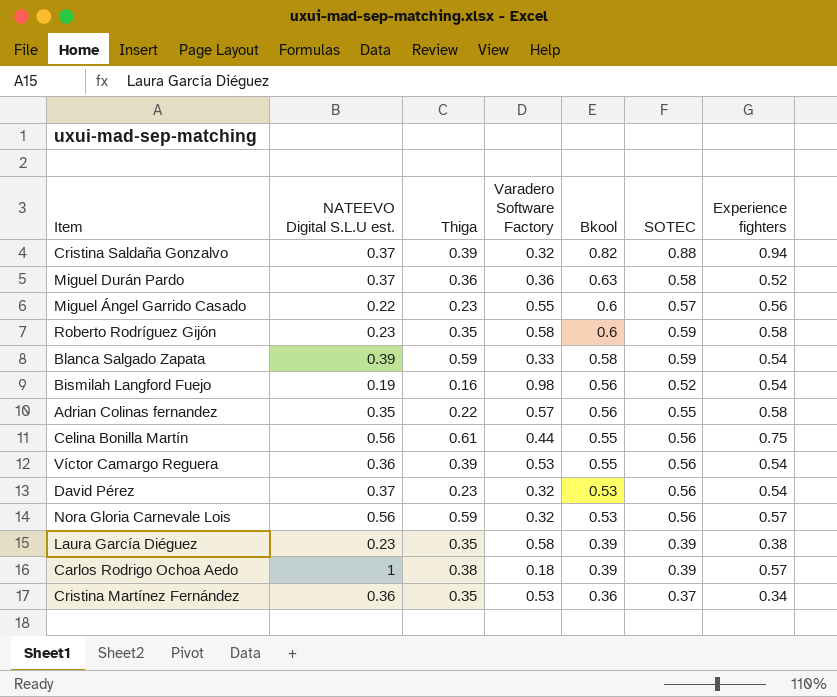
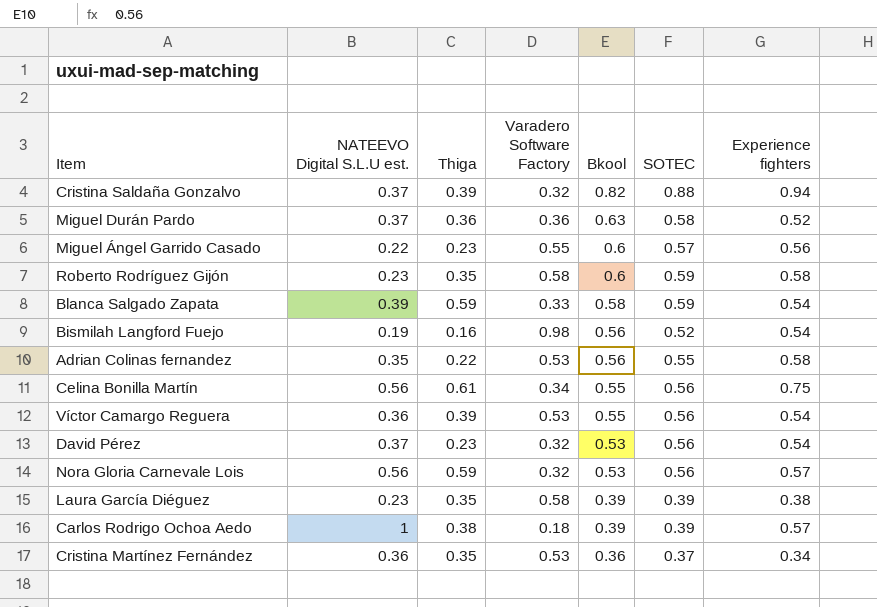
Adrian Colinas fernandez | Varadero Software Factory: 0.57 -> 0.53
Celina Bonilla Martín | Varadero Software Factory: 0.44 -> 0.34

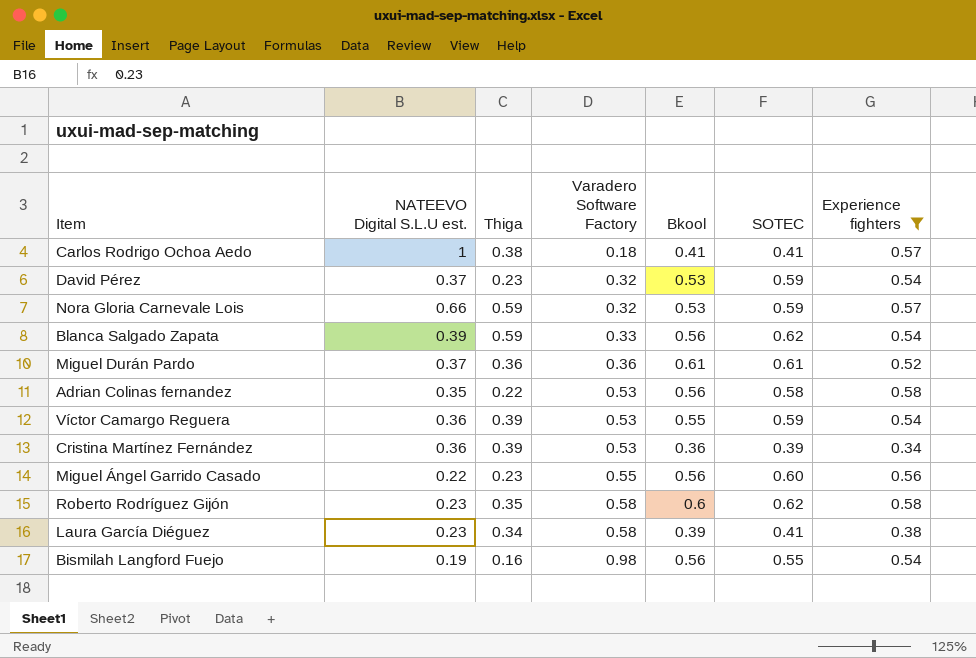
filter: none -> Experience fighters <= 0.58
row order: Bkool descending -> Varadero Software Factory ascending
Carlos Rodrigo Ochoa Aedo | Bkool: 0.39 -> 0.41
Carlos Rodrigo Ochoa Aedo | SOTEC: 0.39 -> 0.41
David Pérez | SOTEC: 0.56 -> 0.59
Nora Gloria Carnevale Lois | NATEEVO Digital S.L.U est.: 0.56 -> 0.66
Nora Gloria Carnevale Lois | SOTEC: 0.56 -> 0.59
Blanca Salgado Zapata | Bkool: 0.58 -> 0.56
Blanca Salgado Zapata | SOTEC: 0.59 -> 0.62
Miguel Durán Pardo | Bkool: 0.63 -> 0.61
Miguel Durán Pardo | SOTEC: 0.58 -> 0.61
Adrian Colinas fernandez | SOTEC: 0.55 -> 0.58
Víctor Camargo Reguera | SOTEC: 0.56 -> 0.59
Cristina Martínez Fernández | Thiga: 0.35 -> 0.39
Cristina Martínez Fernández | SOTEC: 0.37 -> 0.39
Miguel Ángel Garrido Casado | Bkool: 0.6 -> 0.56
Miguel Ángel Garrido Casado | SOTEC: 0.57 -> 0.60
Roberto Rodríguez Gijón | SOTEC: 0.59 -> 0.62
Laura García Diéguez | Thiga: 0.35 -> 0.34
Laura García Diéguez | SOTEC: 0.39 -> 0.41
Bismilah Langford Fuejo | SOTEC: 0.52 -> 0.55

